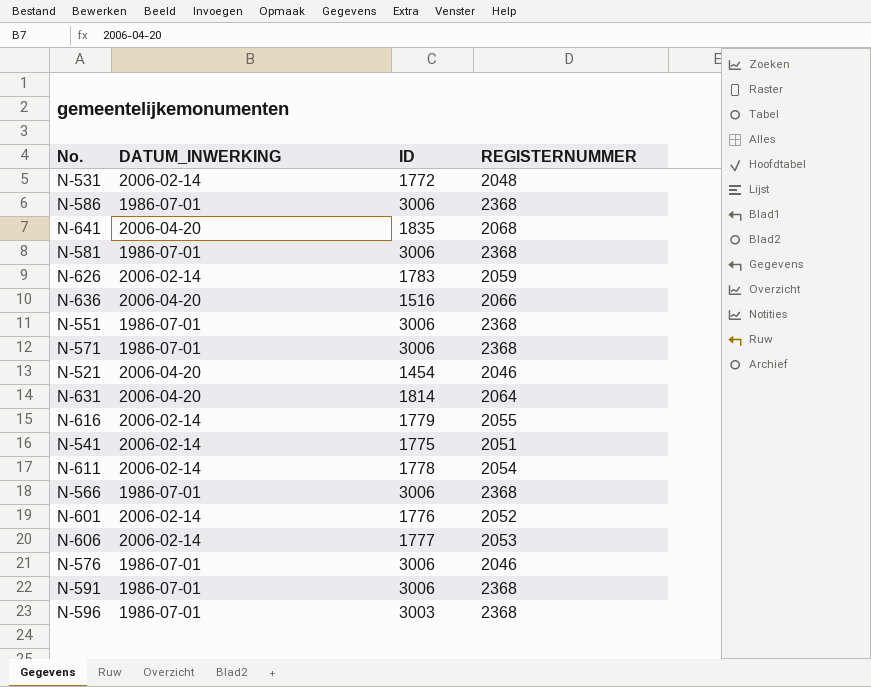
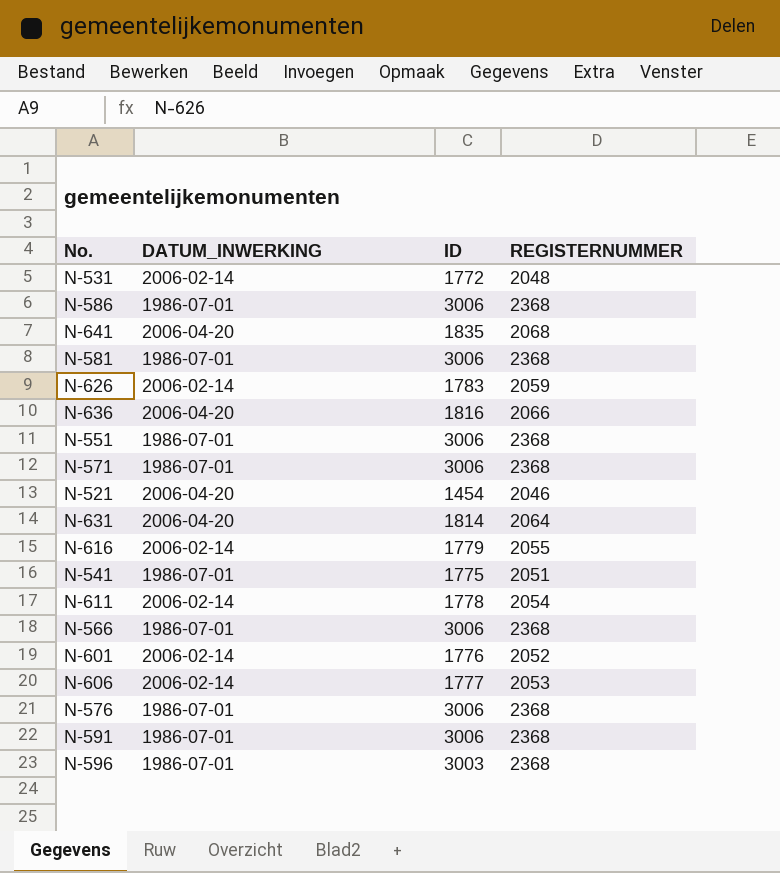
N-636 | ID: 1516 -> 1816
N-541 | DATUM_INWERKING: 2006-02-14 -> 1986-07-01
N-576 | REGISTERNUMMER: 2046 -> 2368

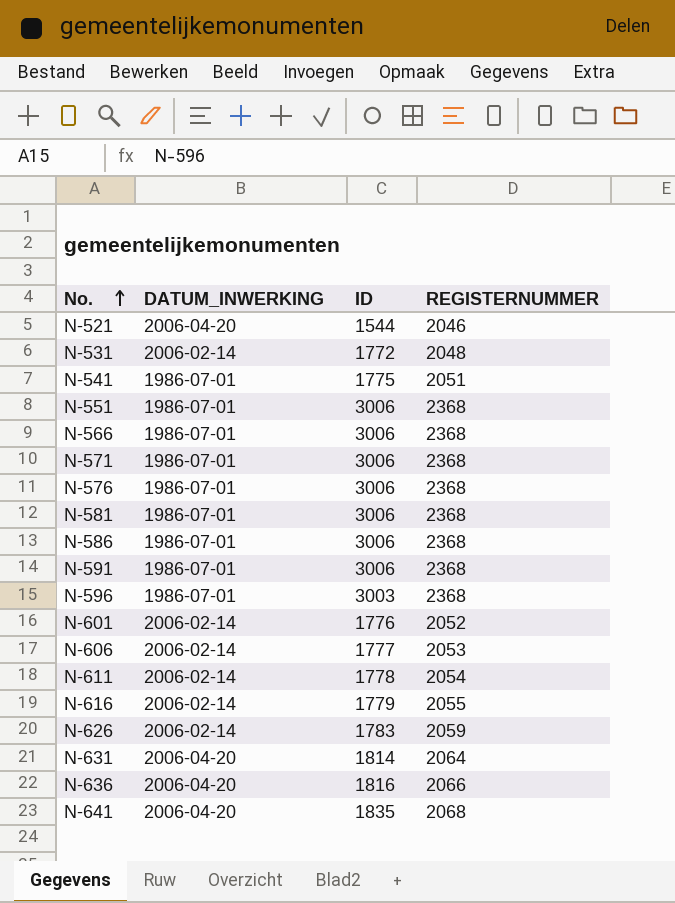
row order: none -> No. ascending
N-521 | ID: 1454 -> 1544

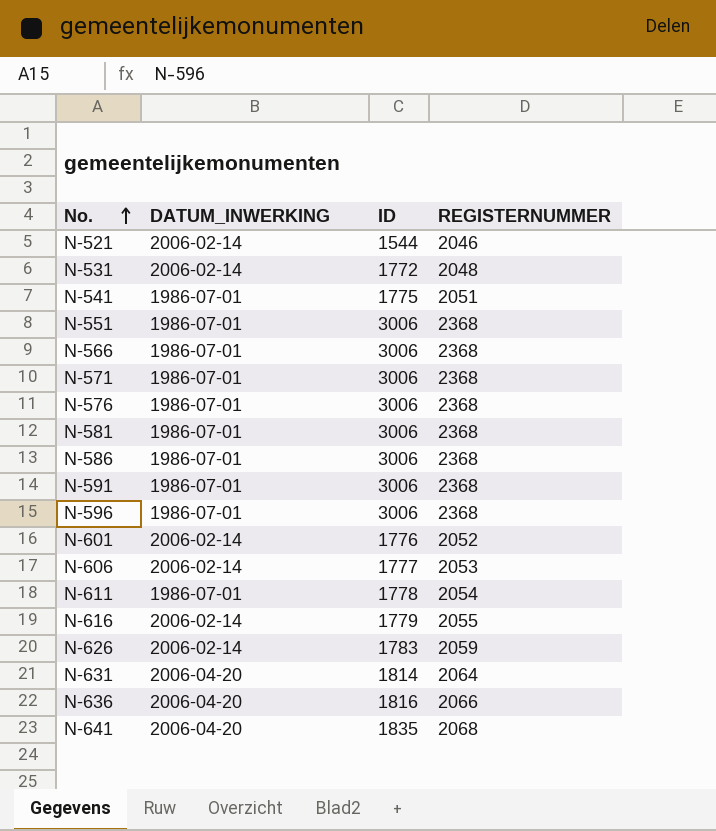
N-521 | DATUM_INWERKING: 2006-04-20 -> 2006-02-14
N-596 | ID: 3003 -> 3006
N-611 | DATUM_INWERKING: 2006-02-14 -> 1986-07-01

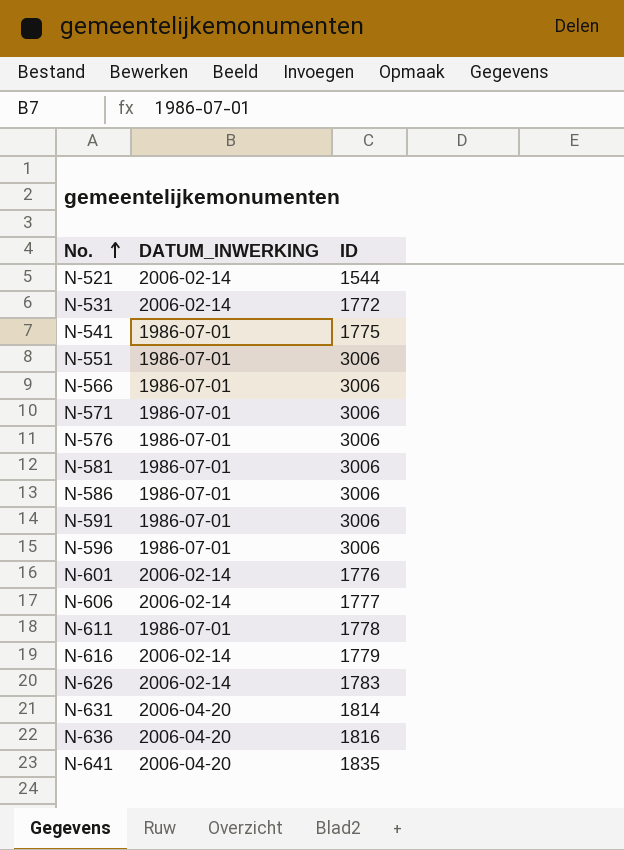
column REGISTERNUMMER | position: 4 -> none

